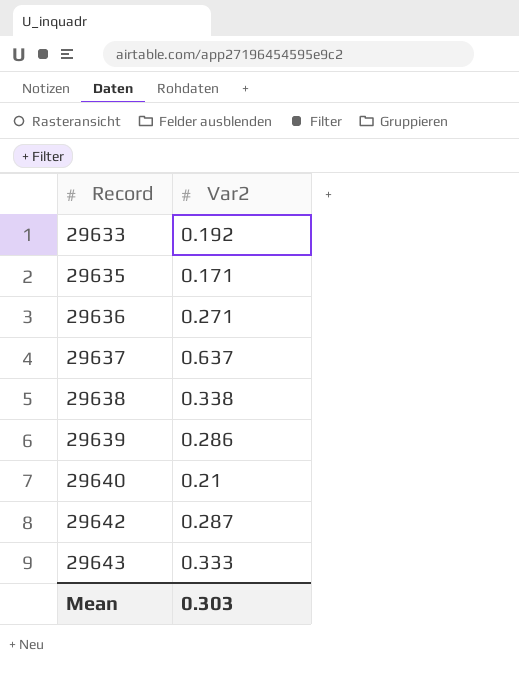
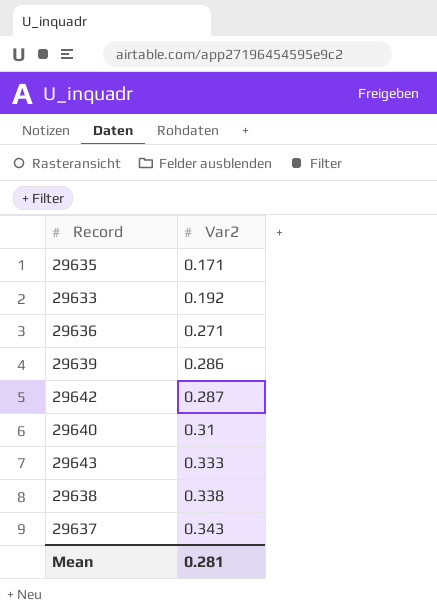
row order: Record ascending -> Var2 ascending
29640 | Var2: 0.21 -> 0.31
29637 | Var2: 0.637 -> 0.343
Mean | Var2: 0.303 -> 0.281

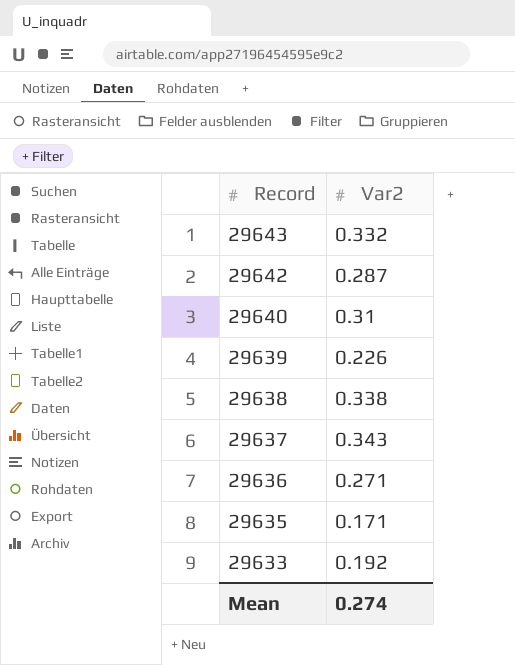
row order: Var2 ascending -> Record descending
29643 | Var2: 0.333 -> 0.332
29639 | Var2: 0.286 -> 0.226
Mean | Var2: 0.281 -> 0.274

